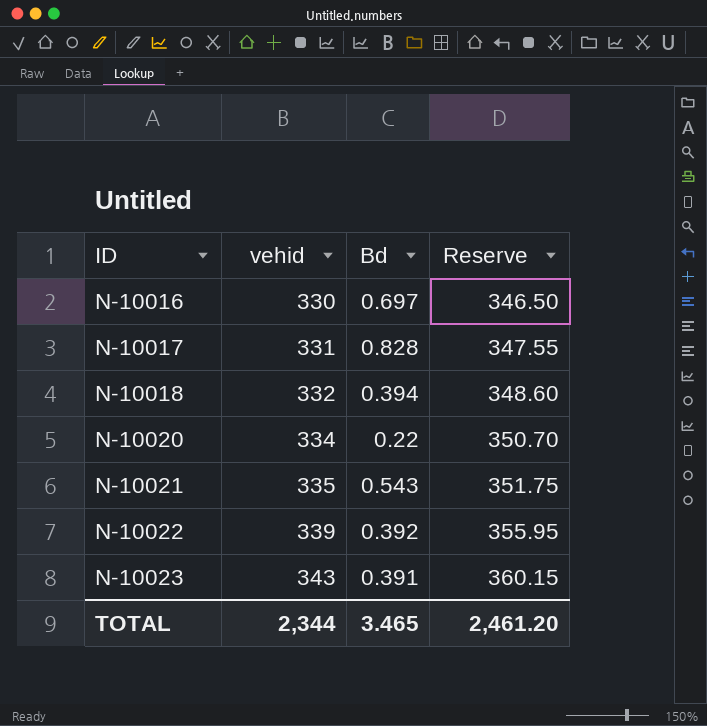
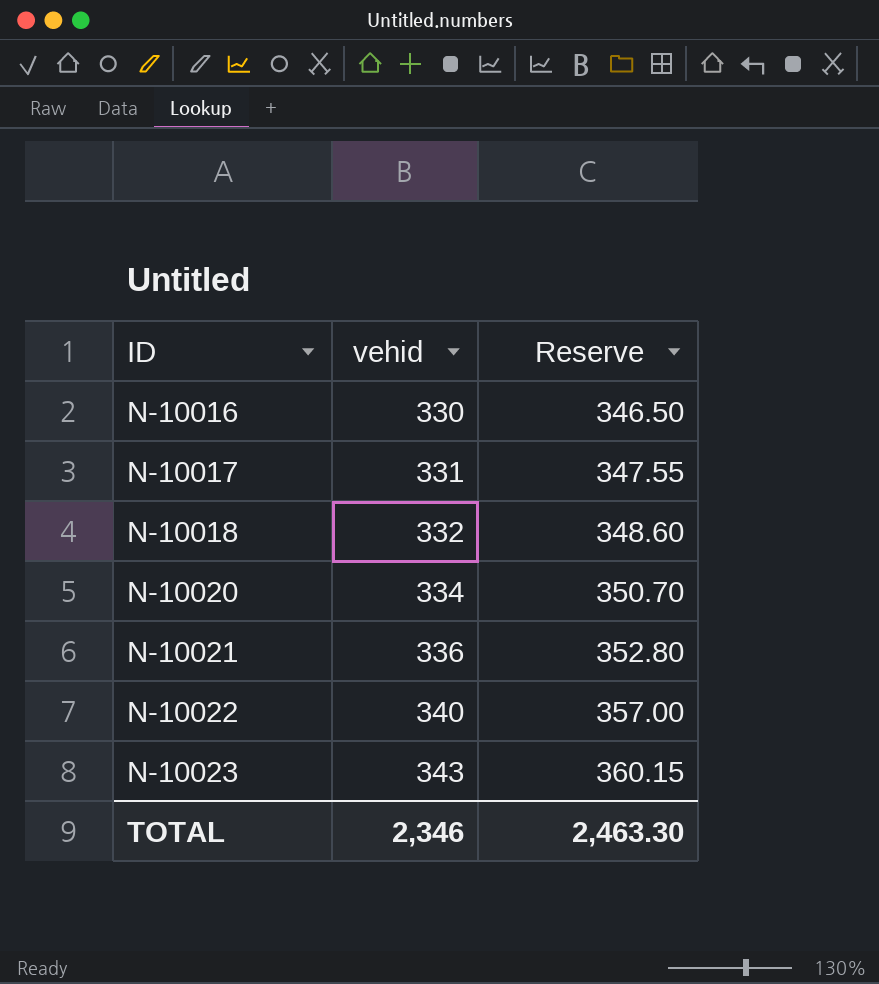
column Bd | position: 3 -> none
N-10021 | vehid: 335 -> 336
N-10021 | Reserve: 351.75 -> 352.80
N-10022 | vehid: 339 -> 340
N-10022 | Reserve: 355.95 -> 357.00
TOTAL | vehid: 2,344 -> 2,346
TOTAL | Reserve: 2,461.20 -> 2,463.30

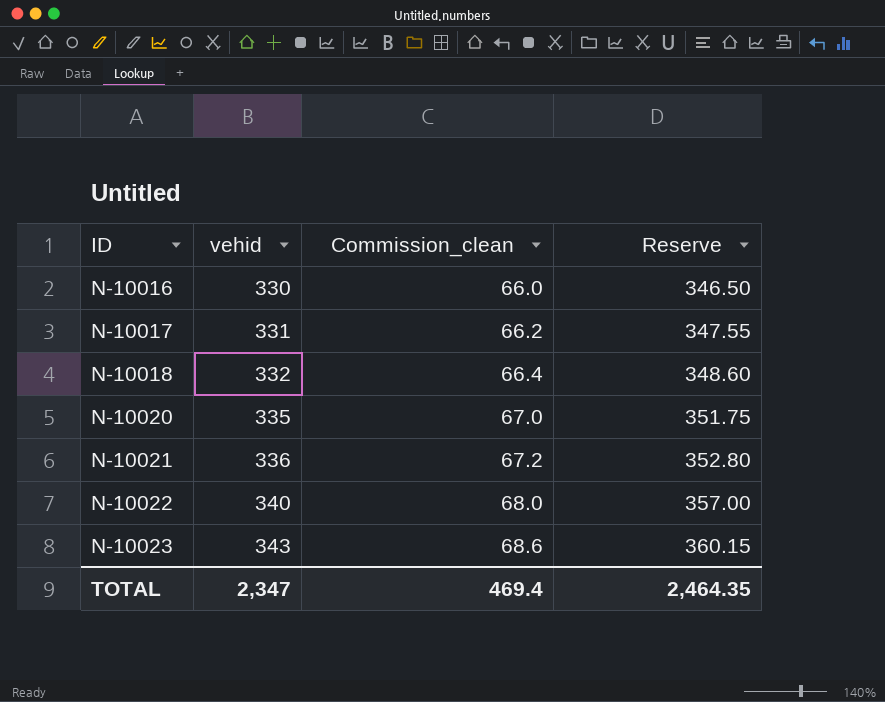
column Commission_clean | formula: none -> [vehid] * 0.2
N-10020 | vehid: 334 -> 335
N-10020 | Reserve: 350.70 -> 351.75
TOTAL | vehid: 2,346 -> 2,347
TOTAL | Reserve: 2,463.30 -> 2,464.35

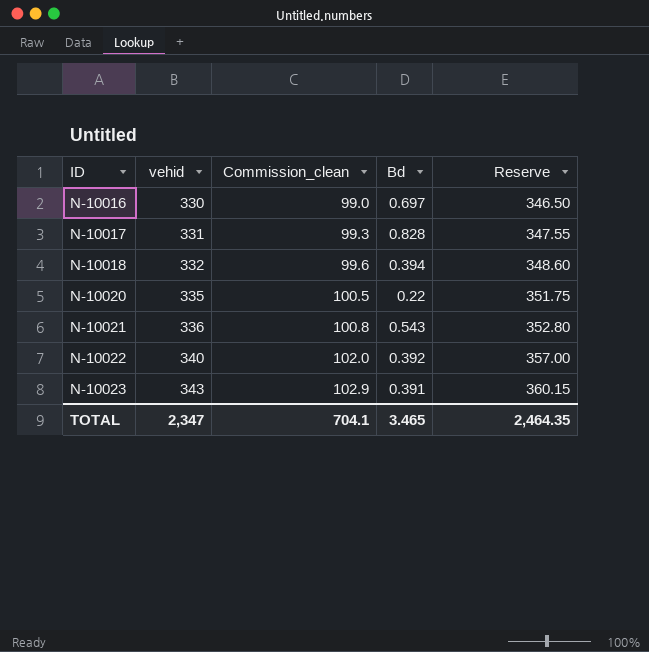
column Commission_clean | formula: [vehid] * 0.2 -> [vehid] * 0.3
column Bd | position: none -> 4
TOTAL | Commission_clean: 469.4 -> 704.1

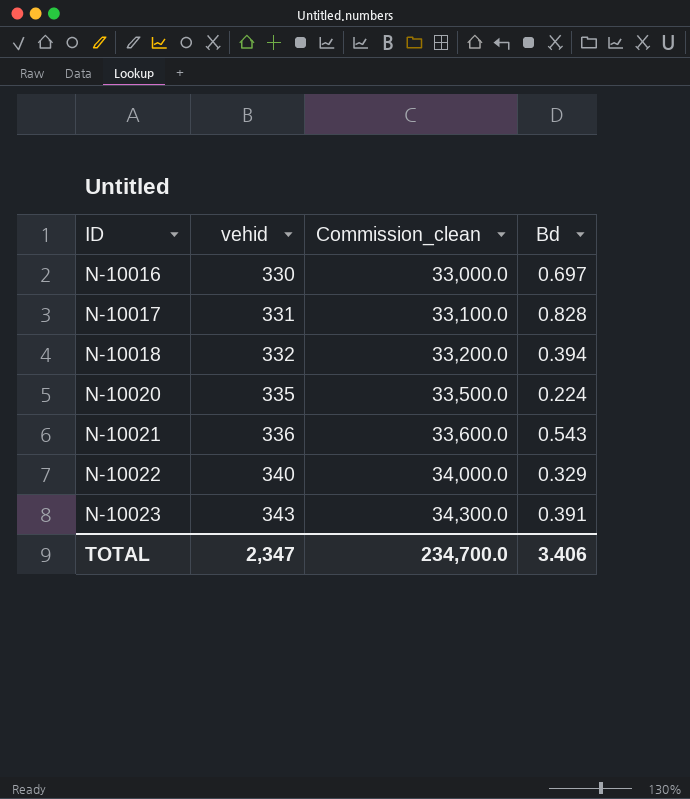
column Reserve | formula: [vehid] * 1.05 -> none
column Commission_clean | formula: [vehid] * 0.3 -> [vehid] * 100
N-10020 | Bd: 0.22 -> 0.224
N-10022 | Bd: 0.392 -> 0.329
TOTAL | Commission_clean: 704.1 -> 234,700.0
TOTAL | Bd: 3.465 -> 3.406

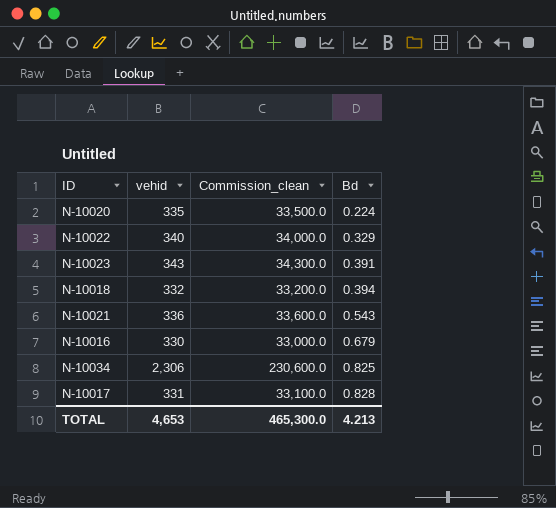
row order: ID ascending -> Bd ascending
N-10016 | Bd: 0.697 -> 0.679
row N-10034: none -> 2,306 | 230,600.0 | 0.825
TOTAL | vehid: 2,347 -> 4,653
TOTAL | Commission_clean: 234,700.0 -> 465,300.0
TOTAL | Bd: 3.406 -> 4.213

